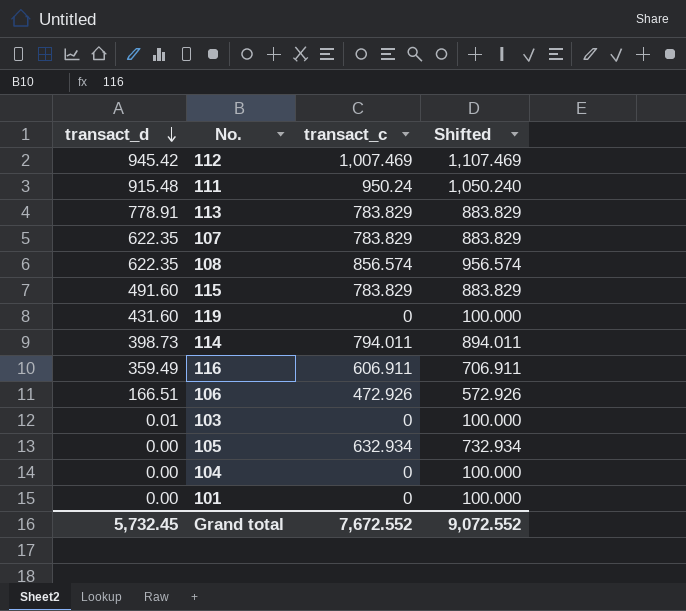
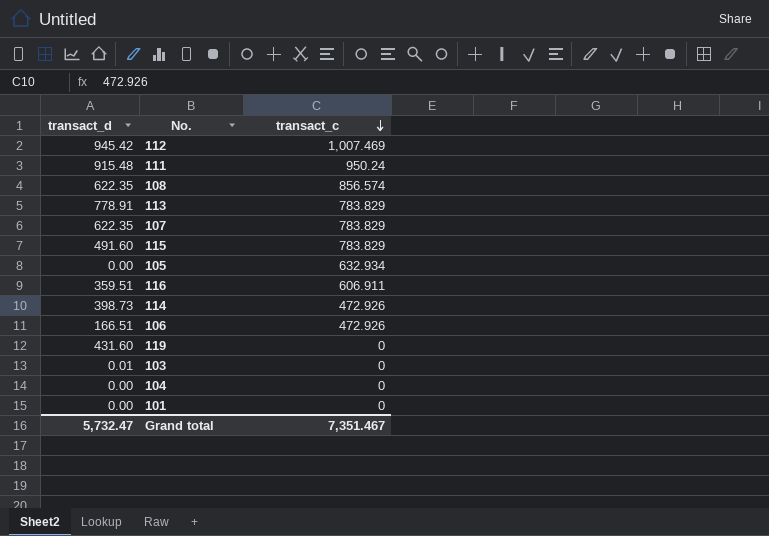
row order: transact_d descending -> transact_c descending
column Shifted | formula: [transact_c] + 100 -> none
116 | transact_d: 359.49 -> 359.51
114 | transact_c: 794.011 -> 472.926
Grand total | transact_d: 5,732.45 -> 5,732.47
Grand total | transact_c: 7,672.552 -> 7,351.467

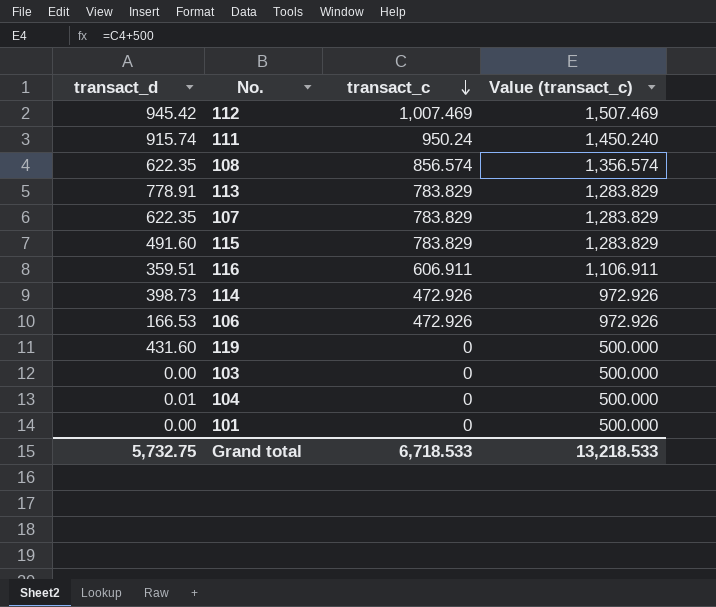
column Value (transact_c) | formula: none -> [transact_c] + 500
row 105: 0.00 | 632.934 -> none
111 | transact_d: 915.48 -> 915.74
106 | transact_d: 166.51 -> 166.53
103 | transact_d: 0.01 -> 0.00
104 | transact_d: 0.00 -> 0.01
Grand total | transact_d: 5,732.47 -> 5,732.75
Grand total | transact_c: 7,351.467 -> 6,718.533

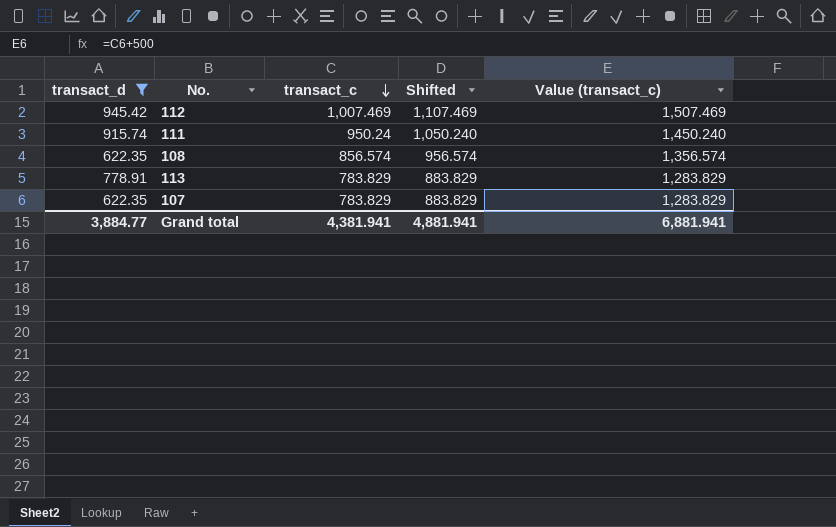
filter: none -> transact_d >= 622.35
column Shifted | formula: none -> [transact_c] + 100
Grand total | transact_d: 5,732.75 -> 3,884.77
Grand total | transact_c: 6,718.533 -> 4,381.941
Grand total | Value (transact_c): 13,218.533 -> 6,881.941

